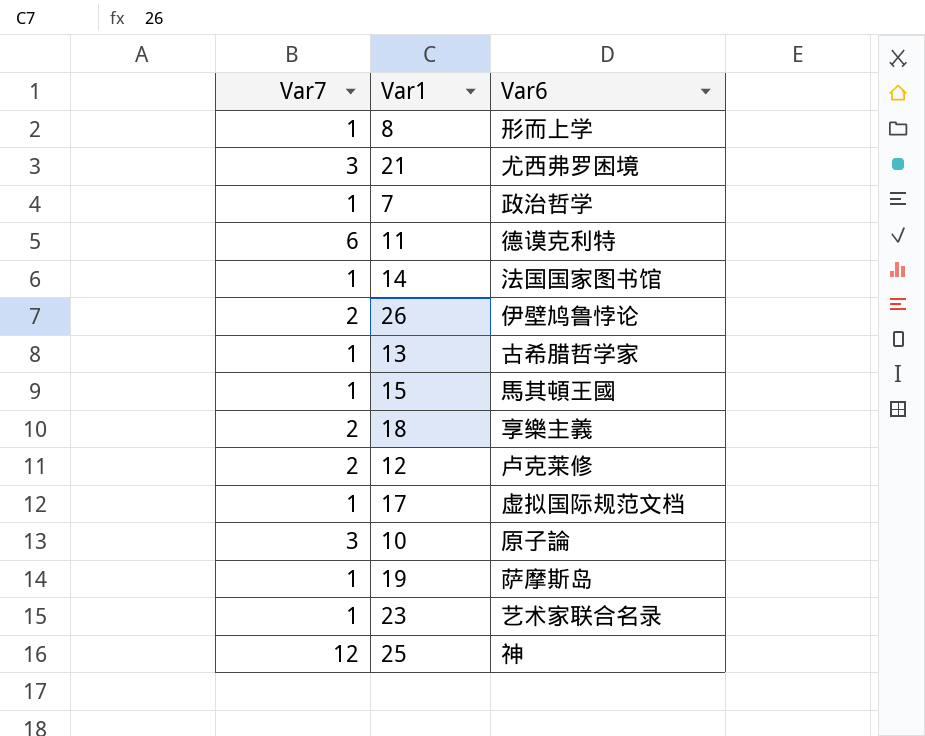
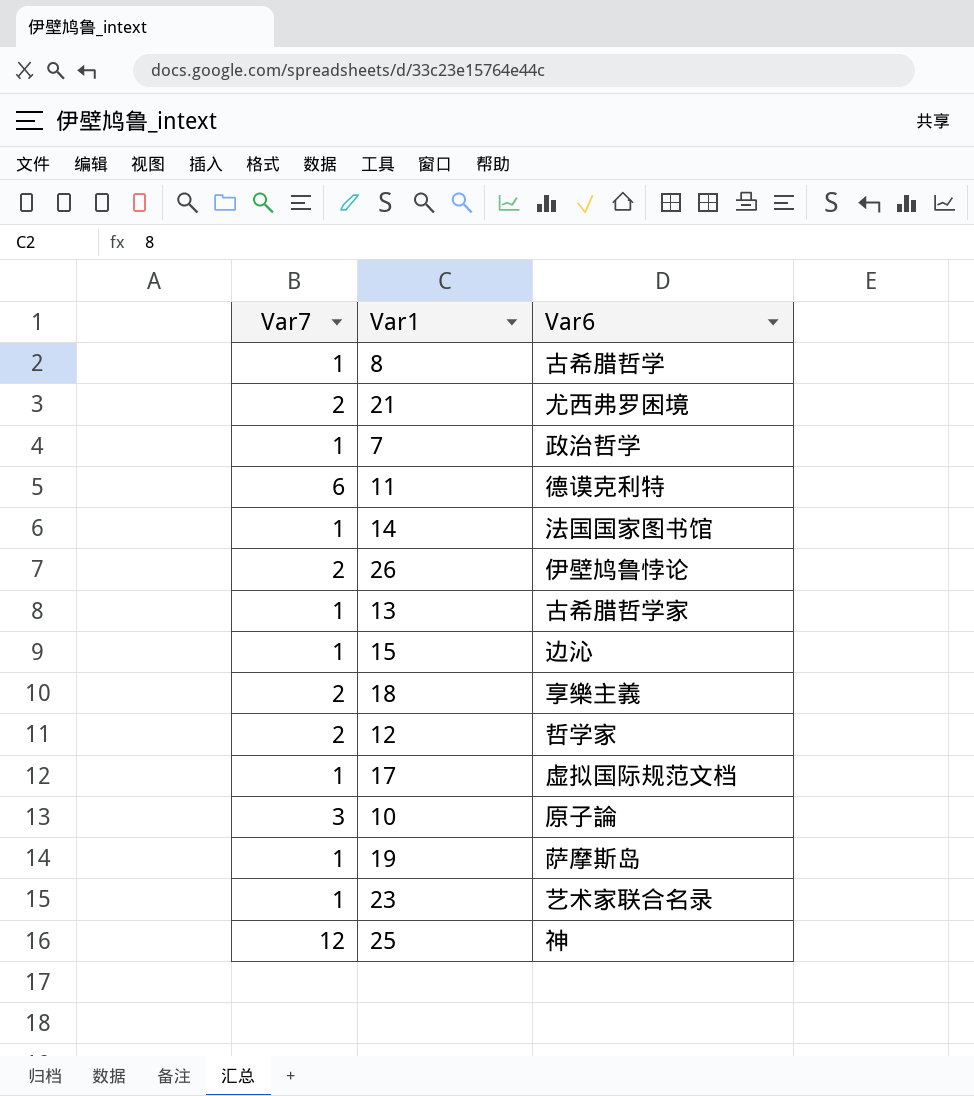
8 | Var6: 形而上学 -> 古希腊哲学
21 | Var7: 3 -> 2
15 | Var6: 馬其頓王國 -> 边沁
12 | Var6: 卢克莱修 -> 哲学家

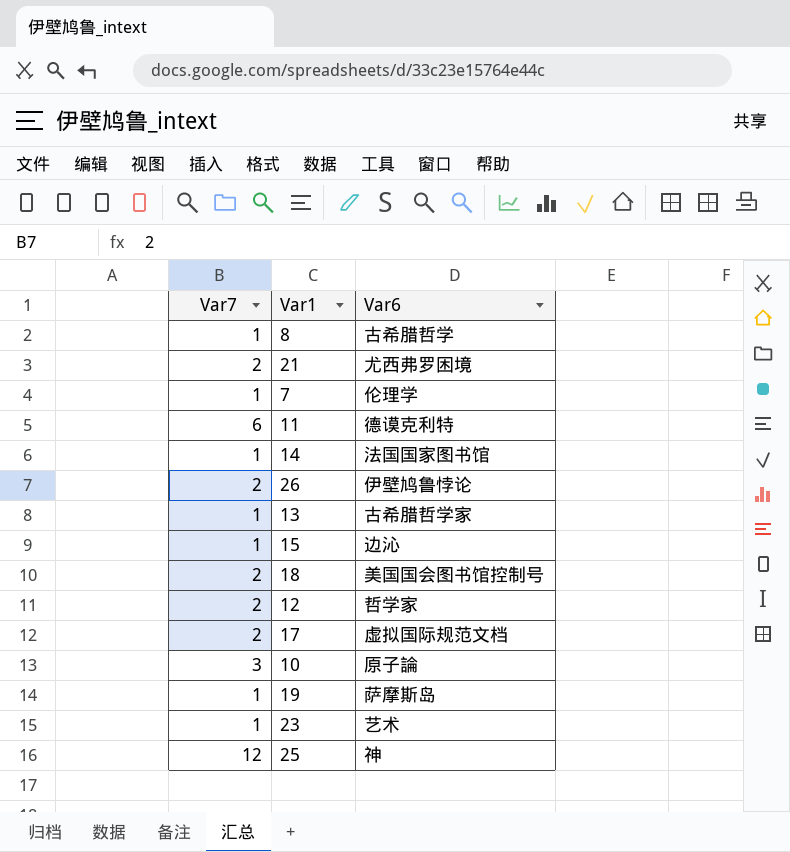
7 | Var6: 政治哲学 -> 伦理学
18 | Var6: 享樂主義 -> 美国国会图书馆控制号
17 | Var7: 1 -> 2
23 | Var6: 艺术家联合名录 -> 艺术

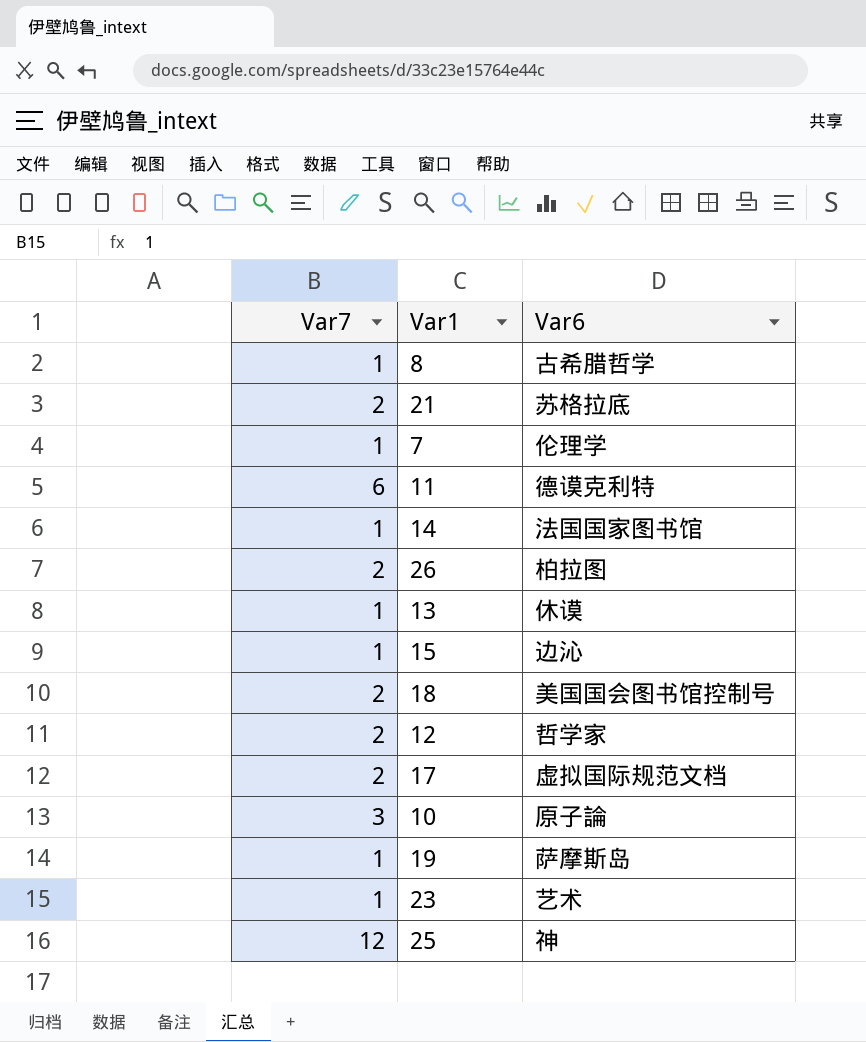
21 | Var6: 尤西弗罗困境 -> 苏格拉底
26 | Var6: 伊壁鸠鲁悖论 -> 柏拉图
13 | Var6: 古希腊哲学家 -> 休谟

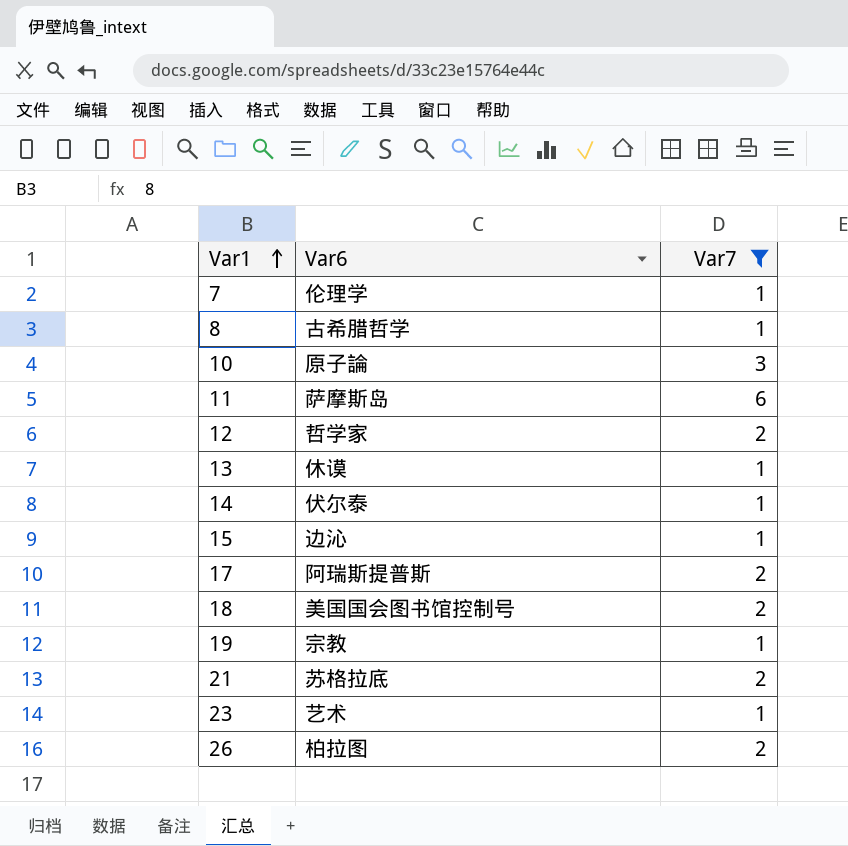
filter: none -> Var7 != 12
row order: none -> Var1 ascending
column Var7 | position: 1 -> 3
11 | Var6: 德谟克利特 -> 萨摩斯岛
14 | Var6: 法国国家图书馆 -> 伏尔泰
17 | Var6: 虚拟国际规范文档 -> 阿瑞斯提普斯
19 | Var6: 萨摩斯岛 -> 宗教

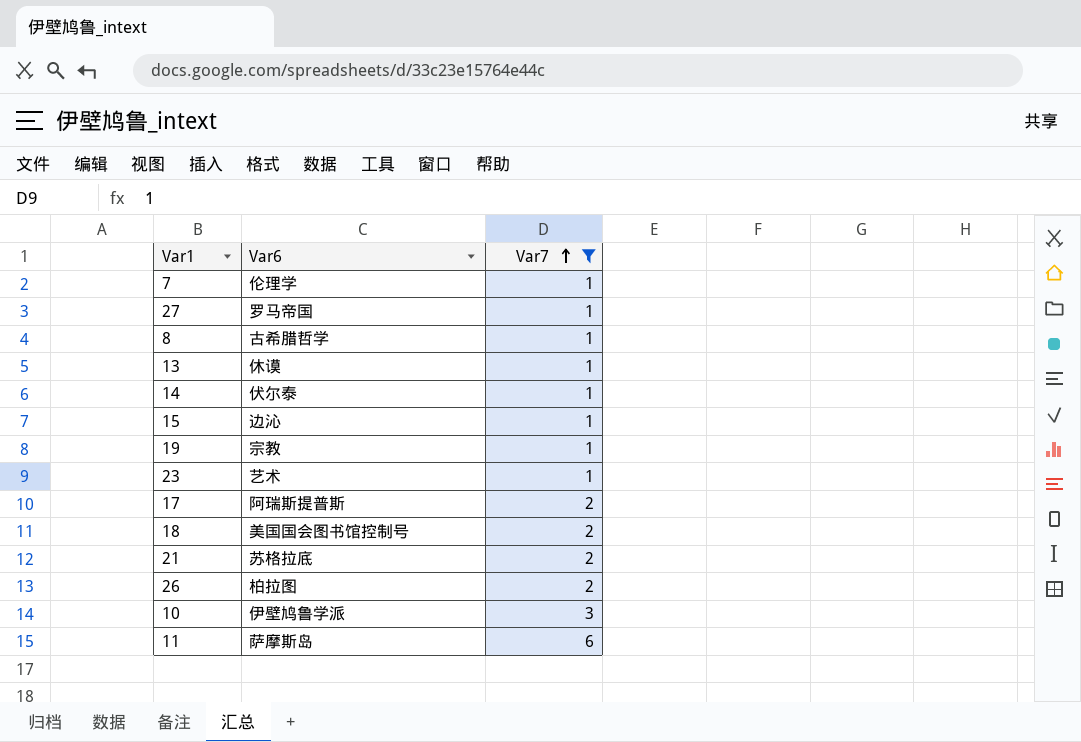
row order: Var1 ascending -> Var7 ascending
row 12: 哲学家 | 2 -> none
row 27: none -> 罗马帝国 | 1
10 | Var6: 原子論 -> 伊壁鸠鲁学派

